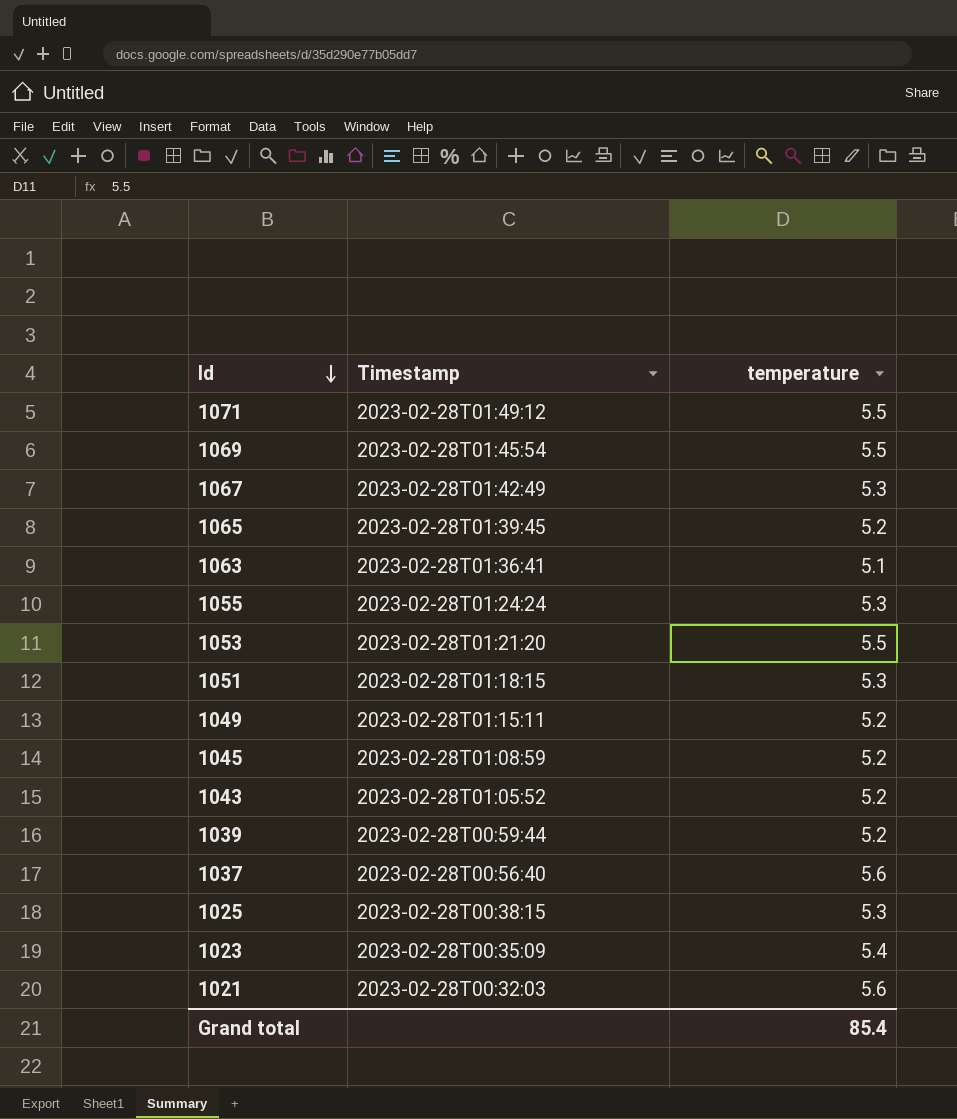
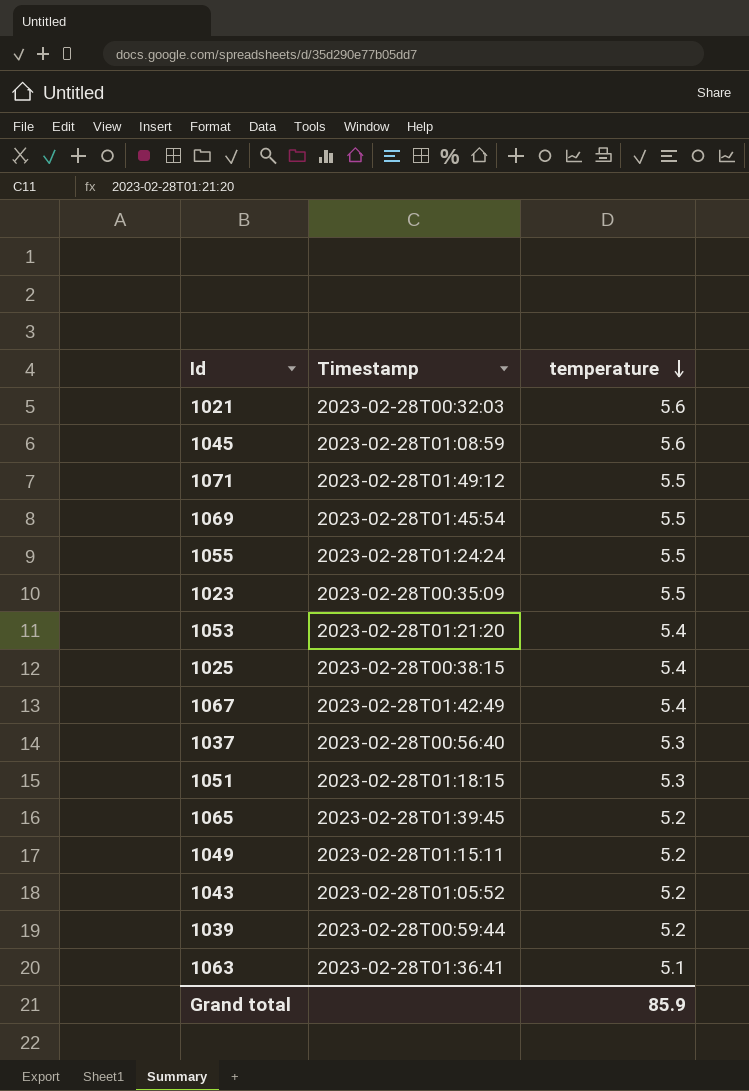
row order: Id descending -> temperature descending
1045 | temperature: 5.2 -> 5.6
1055 | temperature: 5.3 -> 5.5
1023 | temperature: 5.4 -> 5.5
1053 | temperature: 5.5 -> 5.4
1025 | temperature: 5.3 -> 5.4
1067 | temperature: 5.3 -> 5.4
1037 | temperature: 5.6 -> 5.3
Grand total | temperature: 85.4 -> 85.9

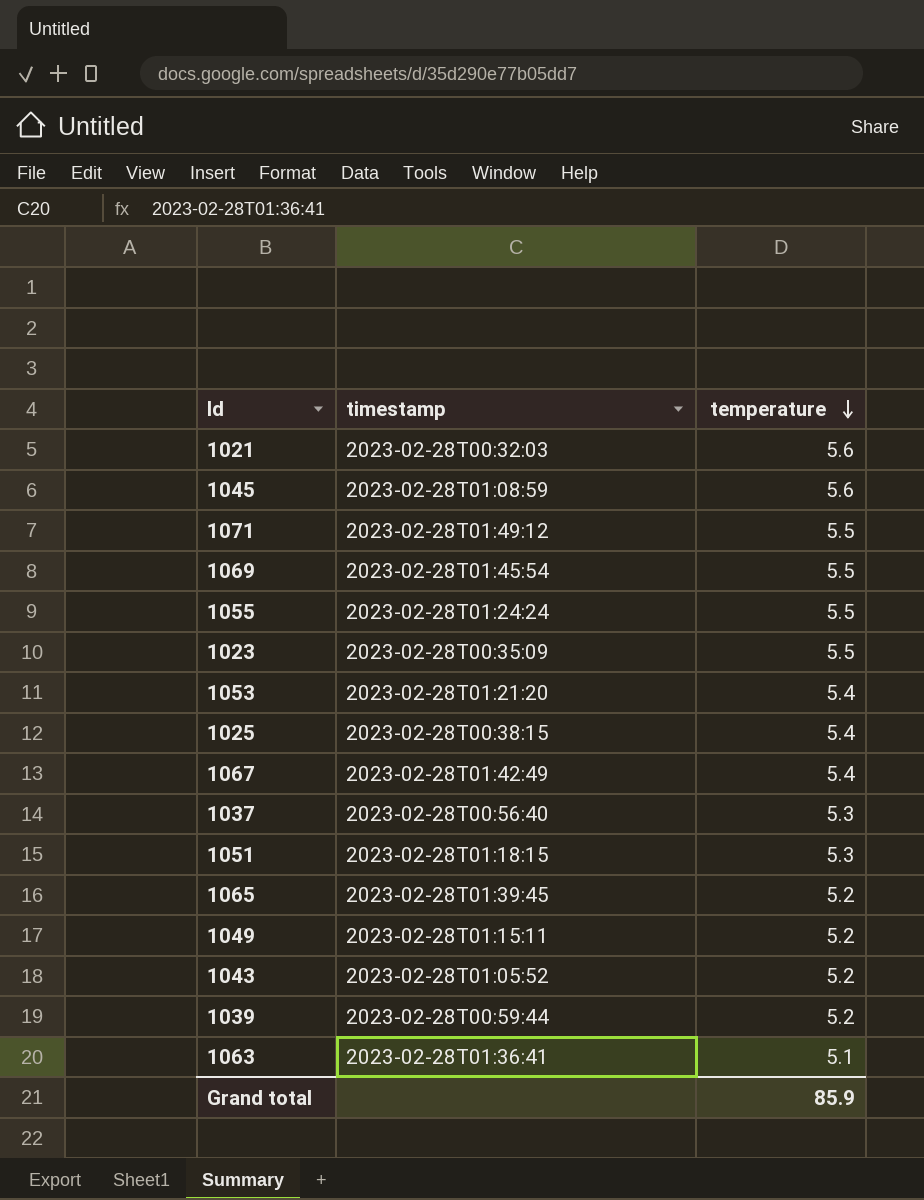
column name: Timestamp -> timestamp

